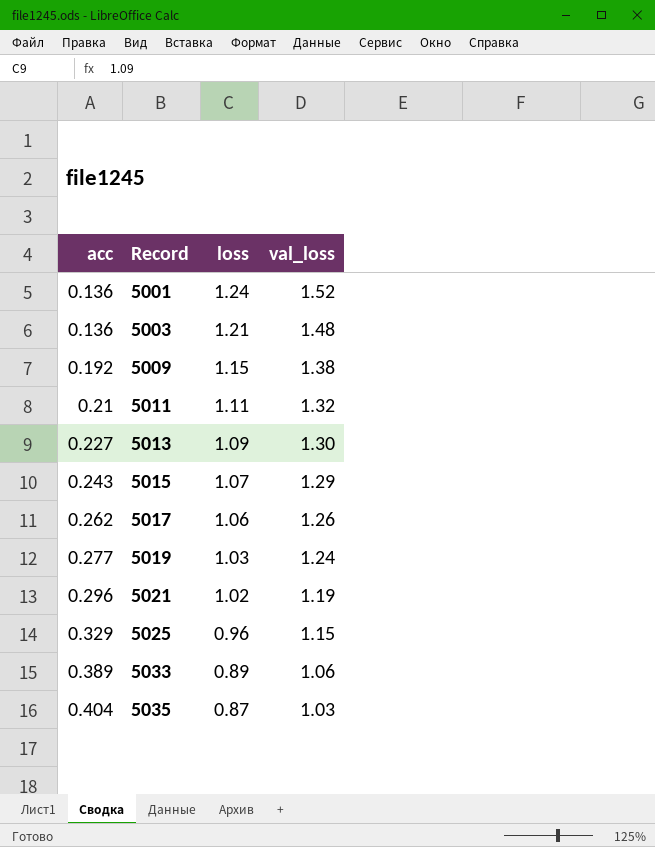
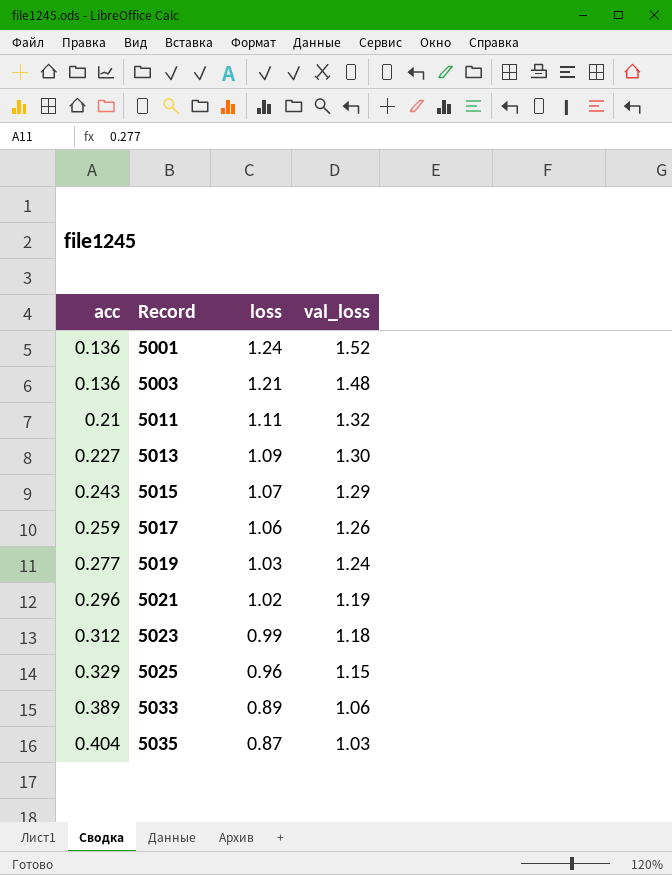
row 5009: 0.192 | 1.15 | 1.38 -> none
5017 | acc: 0.262 -> 0.259
row 5023: none -> 0.312 | 0.99 | 1.18

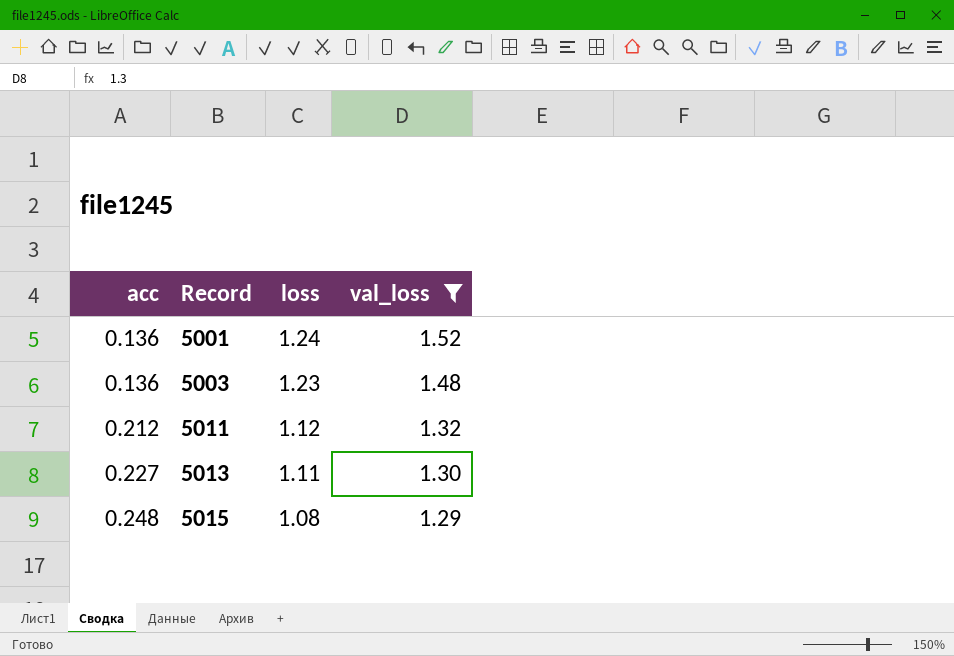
filter: none -> val_loss >= 1.29
5003 | loss: 1.21 -> 1.23
5011 | acc: 0.21 -> 0.212
5011 | loss: 1.11 -> 1.12
5013 | loss: 1.09 -> 1.11
5015 | acc: 0.243 -> 0.248
5015 | loss: 1.07 -> 1.08

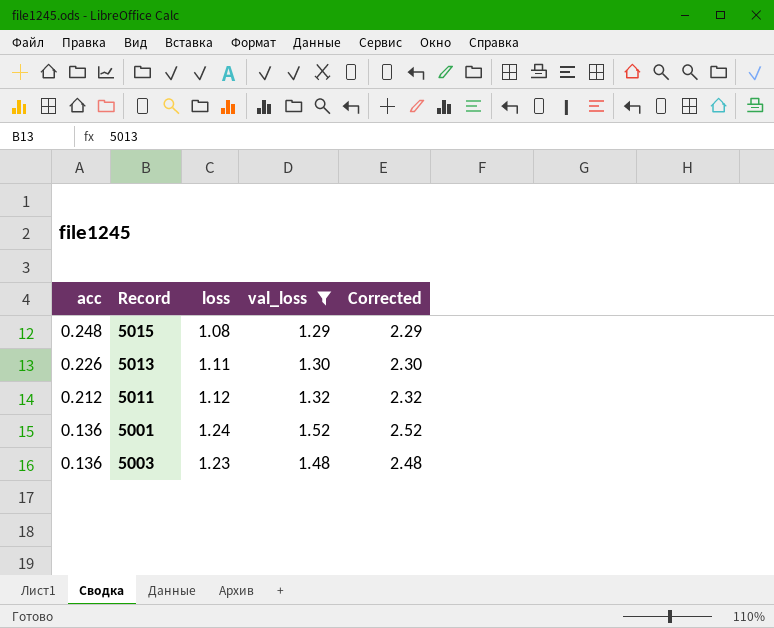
row order: acc ascending -> acc descending
column Corrected | formula: none -> [val_loss] + 1
5013 | acc: 0.227 -> 0.226

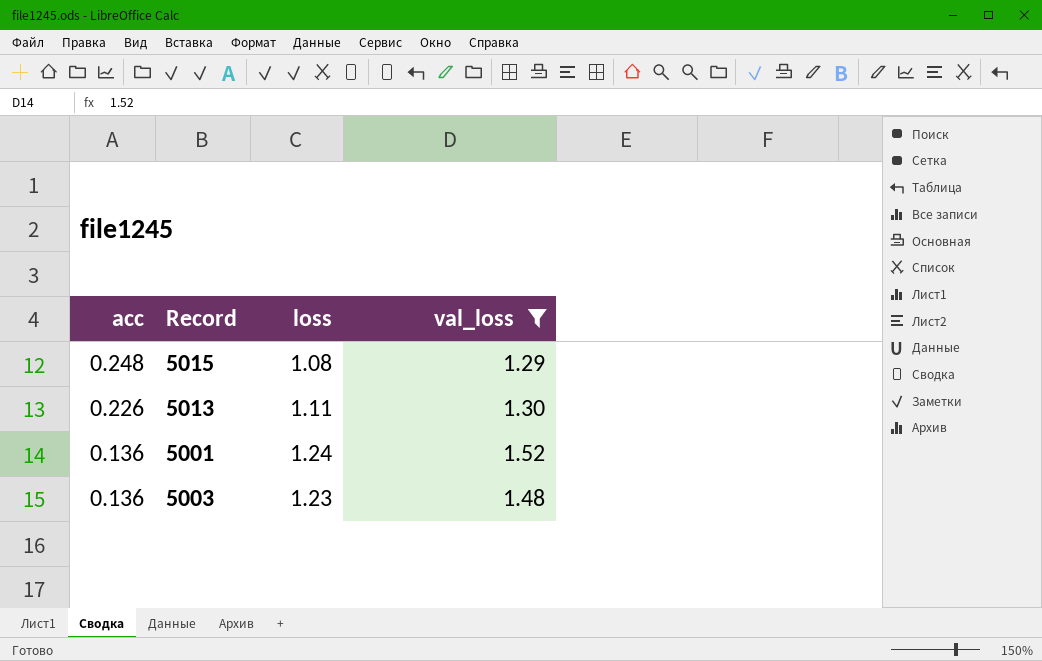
column Corrected | formula: [val_loss] + 1 -> none
row 5011: 0.212 | 1.12 | 1.32 | 2.32 -> none

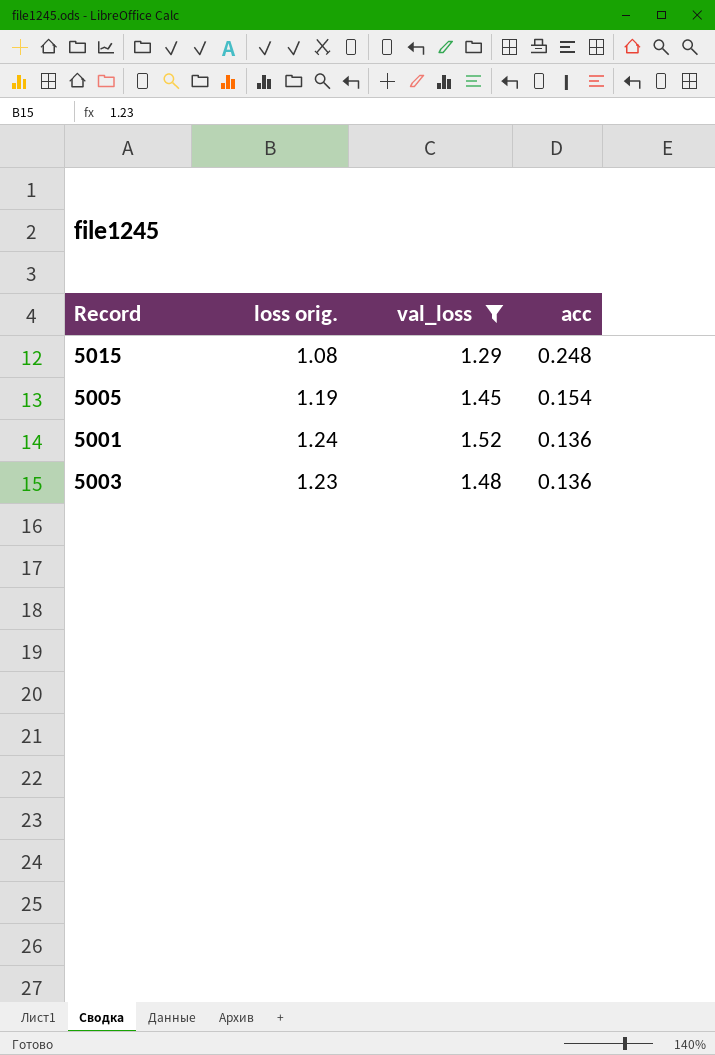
column name: loss -> loss orig.
column acc | position: 1 -> 4
row 5013: 0.226 | 1.11 | 1.30 -> none
row 5005: none -> 1.19 | 1.45 | 0.154

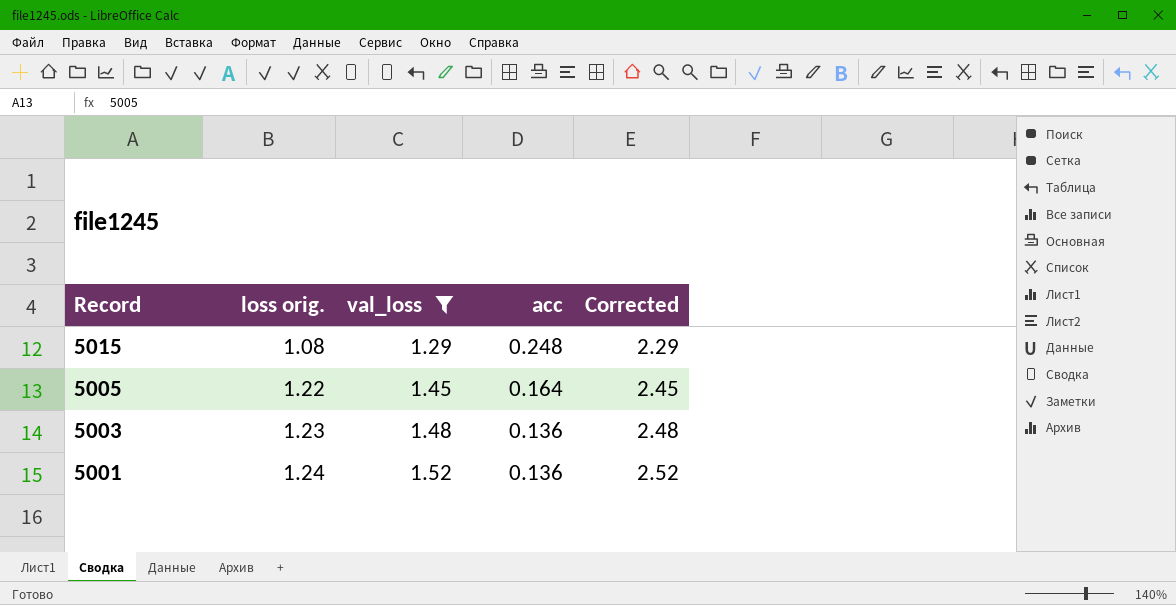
row order: acc descending -> Record descending
column Corrected | formula: none -> [val_loss] + 1
5005 | loss orig.: 1.19 -> 1.22
5005 | acc: 0.154 -> 0.164

